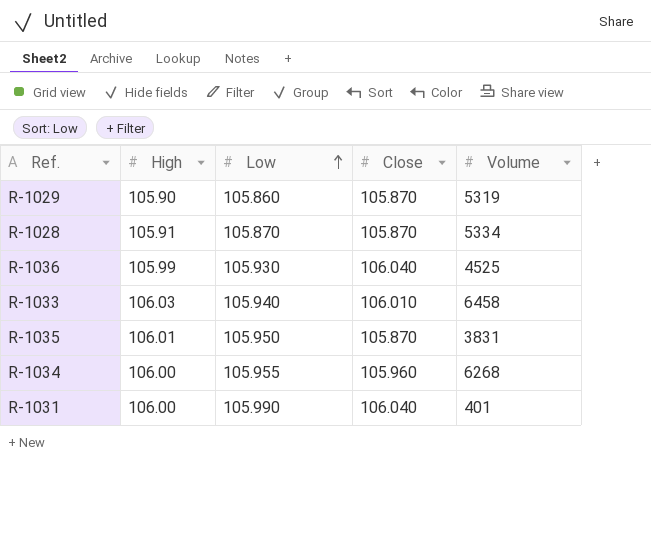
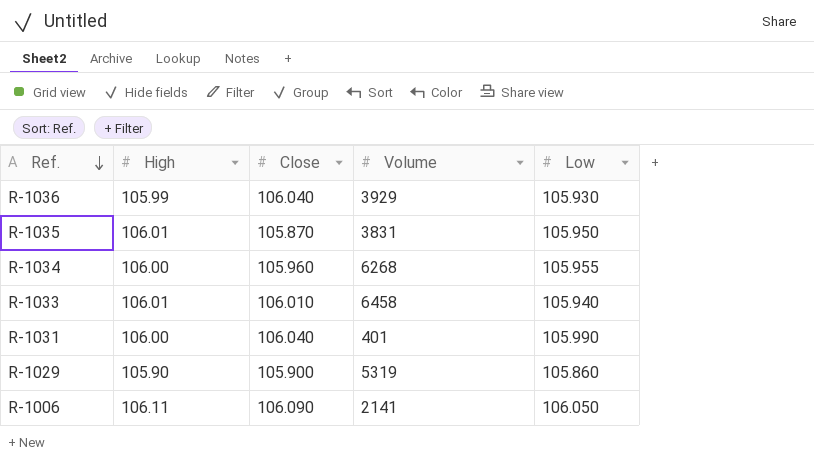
row order: Low ascending -> Ref. descending
column Low | position: 3 -> 5
row R-1028: 105.91 | 105.870 | 105.870 | 5334 -> none
R-1036 | Volume: 4525 -> 3929
R-1033 | High: 106.03 -> 106.01
R-1029 | Close: 105.870 -> 105.900
row R-1006: none -> 106.11 | 106.090 | 2141 | 106.050

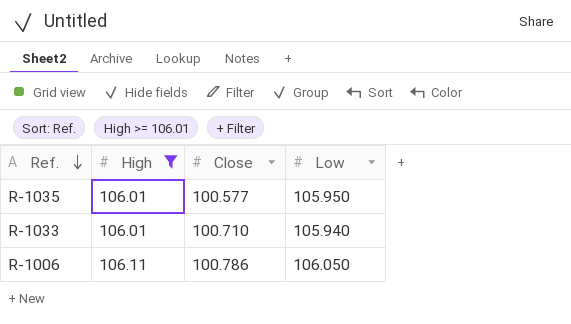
filter: none -> High >= 106.01
column Volume | position: 4 -> none
R-1035 | Close: 105.870 -> 100.577
R-1033 | Close: 106.010 -> 100.710
R-1006 | Close: 106.090 -> 100.786

